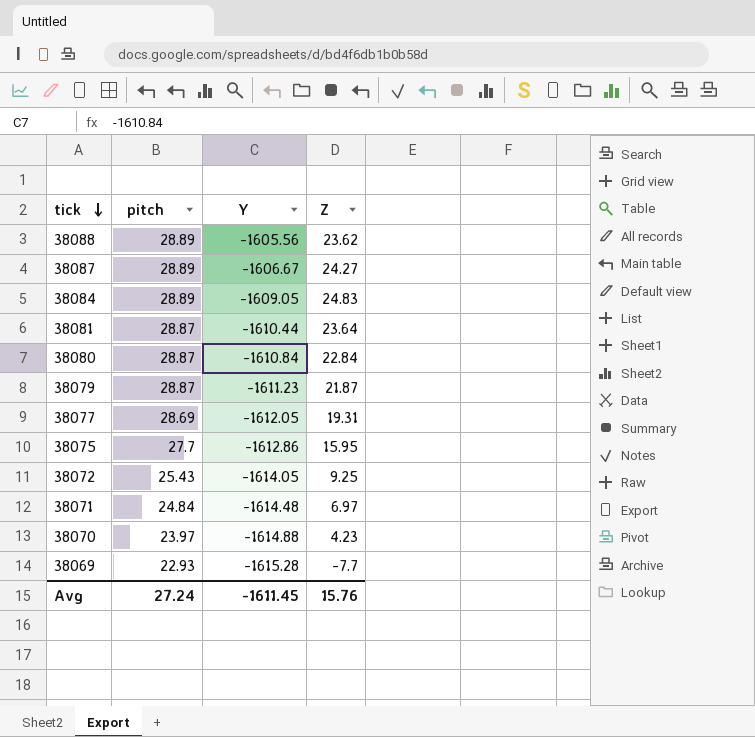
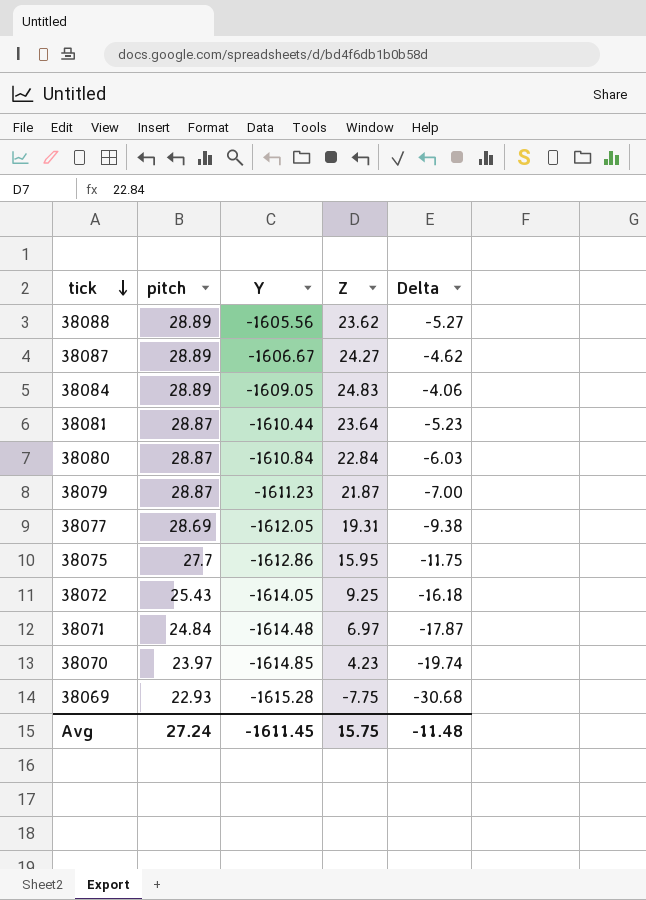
column Delta | formula: none -> [Z] - [pitch]
38070 | Y: -1614.88 -> -1614.85
38069 | Z: -7.7 -> -7.75
Avg | Z: 15.76 -> 15.75

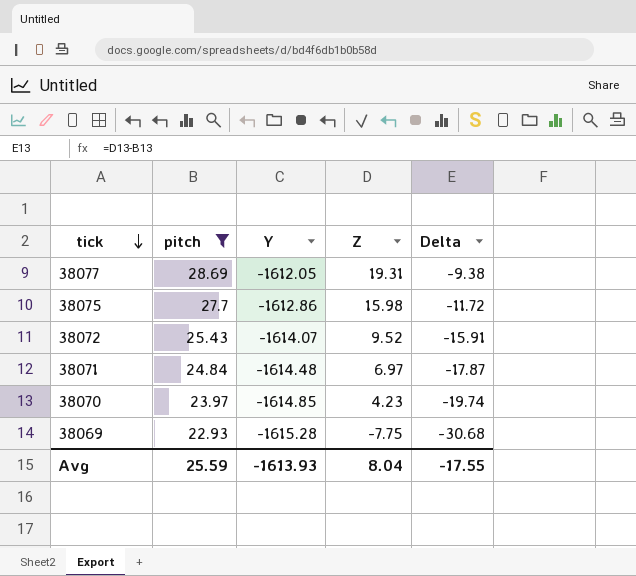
filter: none -> pitch <= 28.69
38075 | Z: 15.95 -> 15.98
38075 | Delta: -11.75 -> -11.72
38072 | Y: -1614.05 -> -1614.07
38072 | Z: 9.25 -> 9.52
38072 | Delta: -16.18 -> -15.91
Avg | pitch: 27.24 -> 25.59
Avg | Y: -1611.45 -> -1613.93
Avg | Z: 15.75 -> 8.04
Avg | Delta: -11.48 -> -17.55

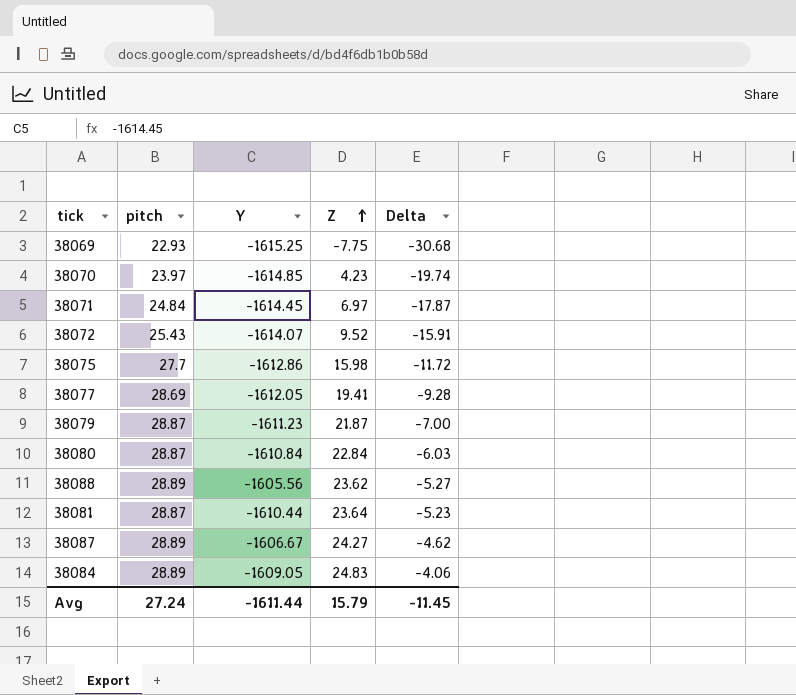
filter: pitch <= 28.69 -> none
row order: tick descending -> Z ascending
38069 | Y: -1615.28 -> -1615.25
38071 | Y: -1614.48 -> -1614.45
38077 | Z: 19.31 -> 19.41
38077 | Delta: -9.38 -> -9.28
Avg | pitch: 25.59 -> 27.24
Avg | Y: -1613.93 -> -1611.44
Avg | Z: 8.04 -> 15.79
Avg | Delta: -17.55 -> -11.45

